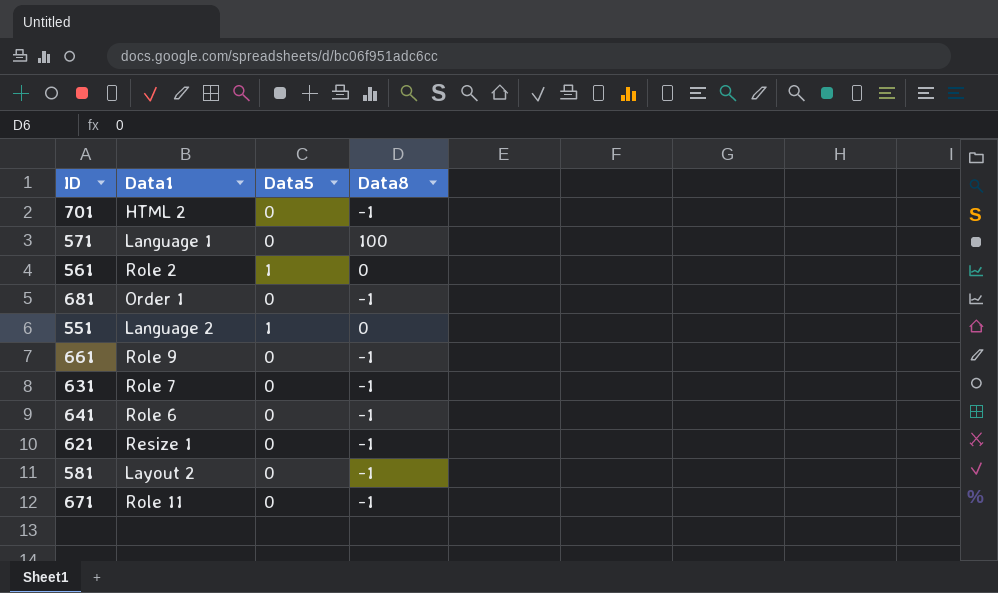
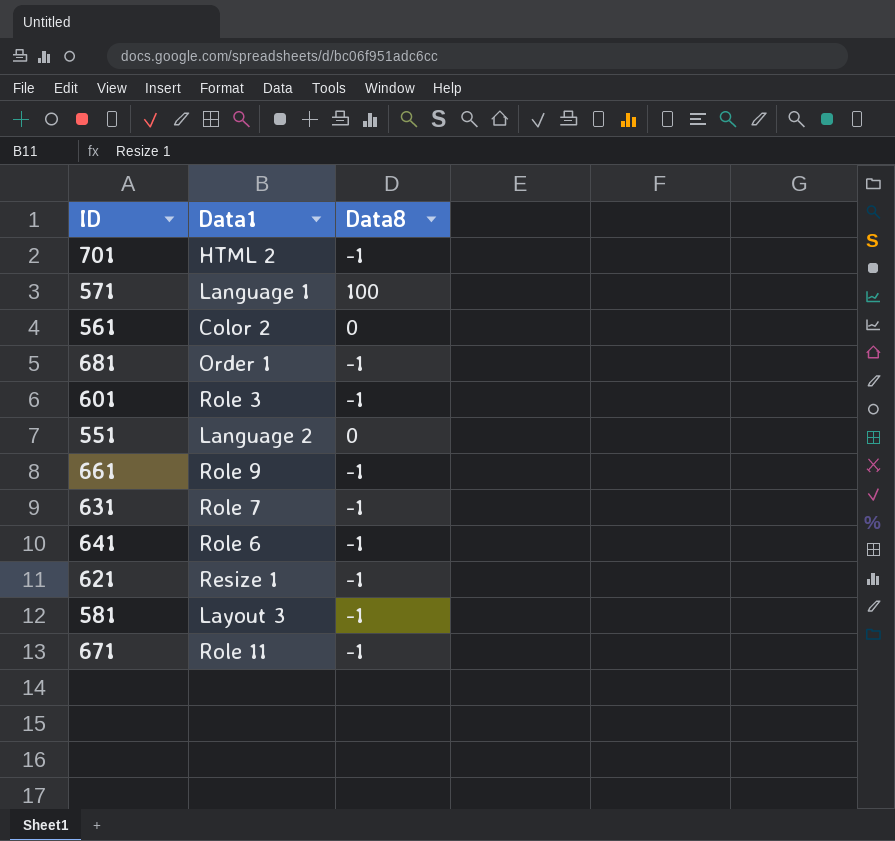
column Data5 | position: 3 -> none
561 | Data1: Role 2 -> Color 2
row 601: none -> Role 3 | -1
581 | Data1: Layout 2 -> Layout 3

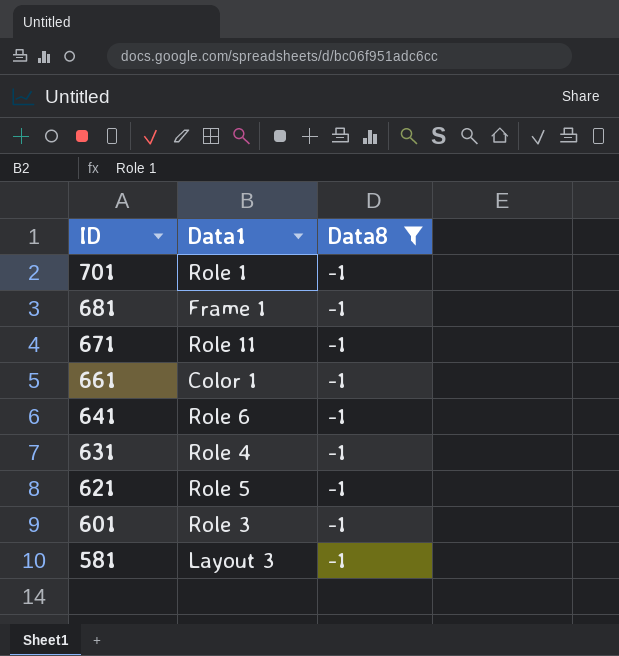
filter: none -> Data8 = -1
row order: none -> ID descending
701 | Data1: HTML 2 -> Role 1
681 | Data1: Order 1 -> Frame 1
661 | Data1: Role 9 -> Color 1
631 | Data1: Role 7 -> Role 4
621 | Data1: Resize 1 -> Role 5

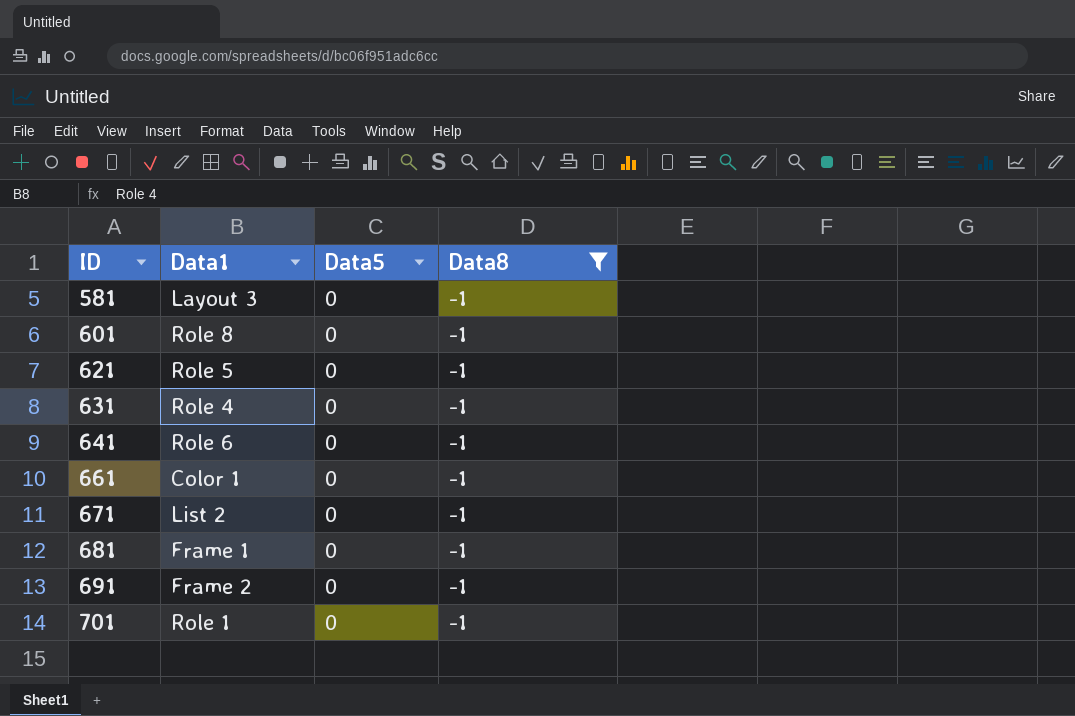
row order: ID descending -> ID ascending
column Data5 | position: none -> 3
601 | Data1: Role 3 -> Role 8
671 | Data1: Role 11 -> List 2
row 691: none -> Frame 2 | 0 | -1

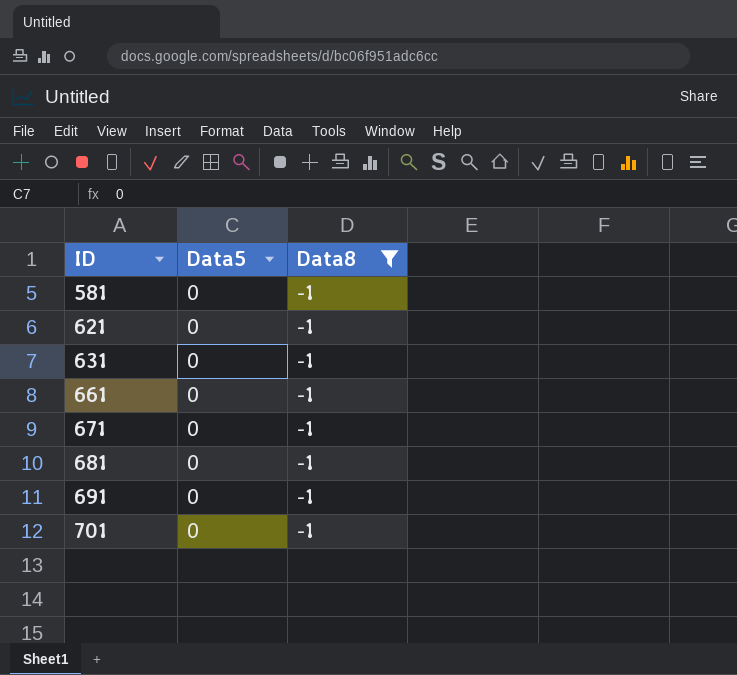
column Data1 | position: 2 -> none
row 601: Role 8 | 0 | -1 -> none
row 641: Role 6 | 0 | -1 -> none

